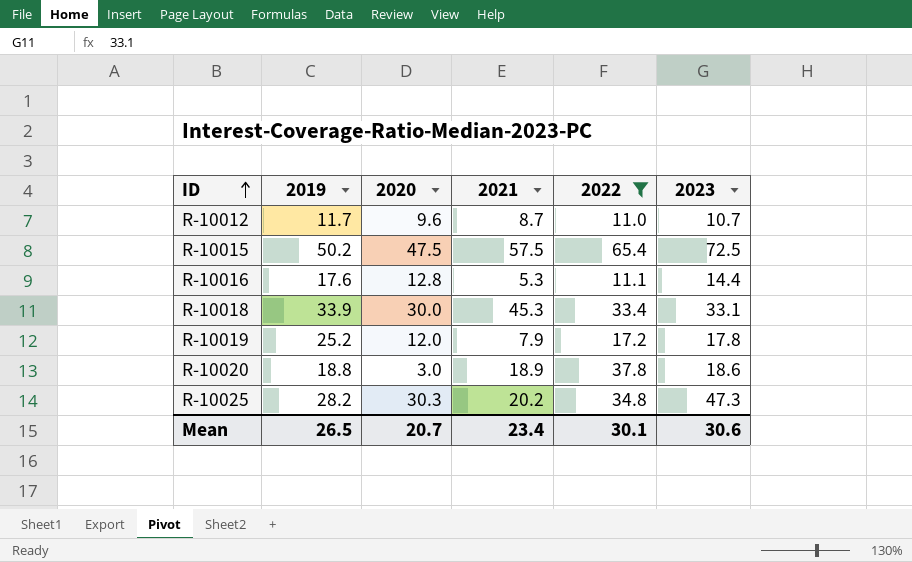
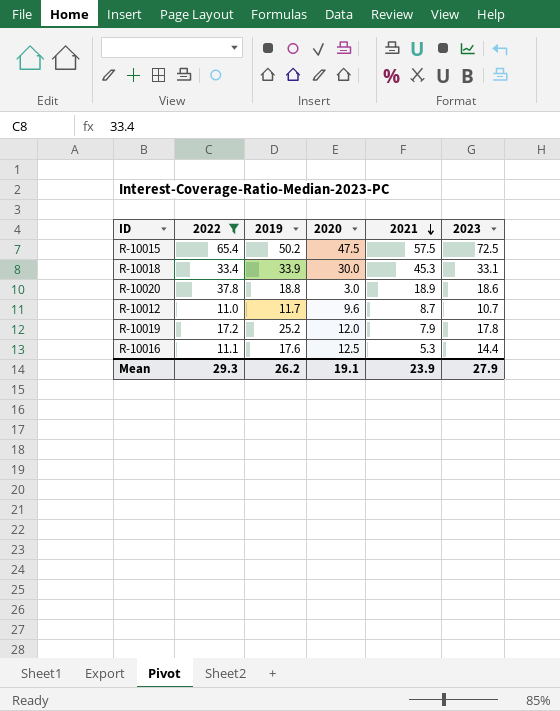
row order: ID ascending -> 2021 descending
column 2022 | position: 5 -> 2
row R-10025: 28.2 | 30.3 | 20.2 | 34.8 | 47.3 -> none
R-10016 | 2020: 12.8 -> 12.5
Mean | 2022: 30.1 -> 29.3
Mean | 2019: 26.5 -> 26.2
Mean | 2020: 20.7 -> 19.1
Mean | 2021: 23.4 -> 23.9
Mean | 2023: 30.6 -> 27.9

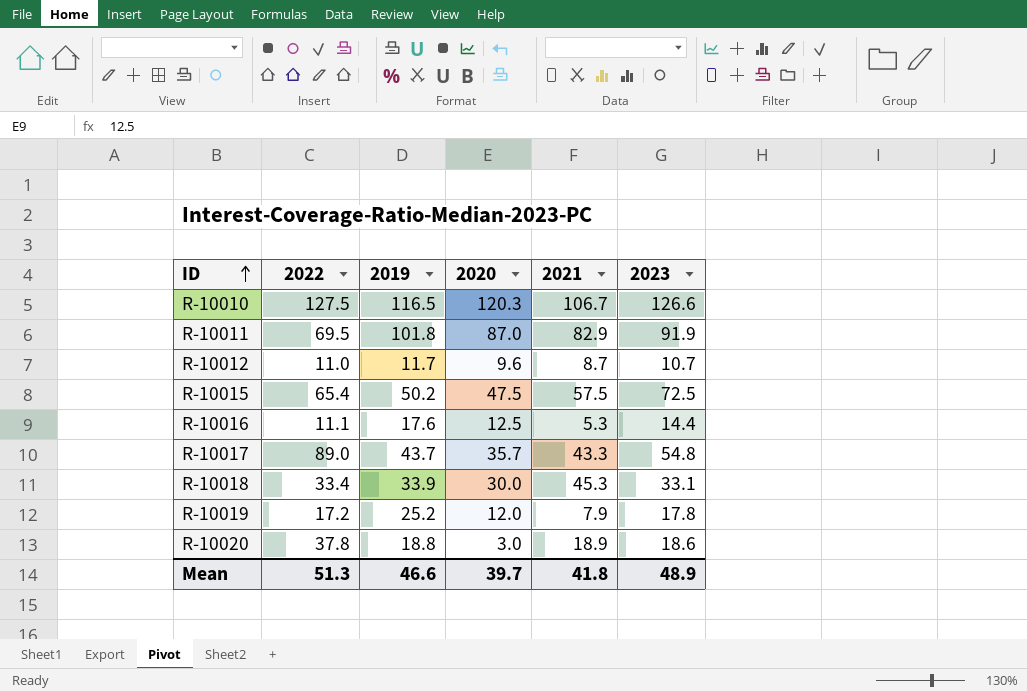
filter: 2022 <= 65.4 -> none
row order: 2021 descending -> ID ascending
Mean | 2022: 29.3 -> 51.3
Mean | 2019: 26.2 -> 46.6
Mean | 2020: 19.1 -> 39.7
Mean | 2021: 23.9 -> 41.8
Mean | 2023: 27.9 -> 48.9

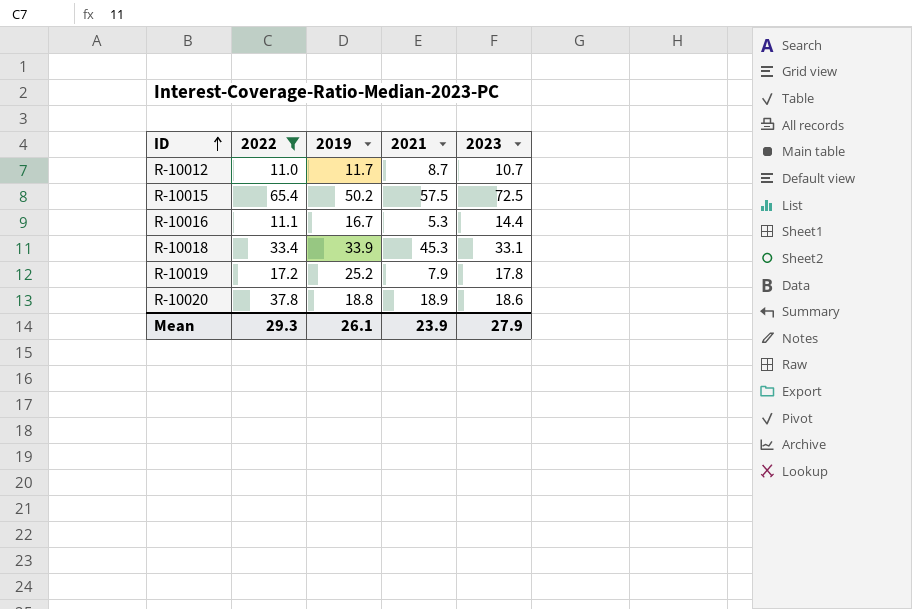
filter: none -> 2022 <= 65.4
column 2020 | position: 4 -> none
R-10016 | 2019: 17.6 -> 16.7
Mean | 2022: 51.3 -> 29.3
Mean | 2019: 46.6 -> 26.1
Mean | 2021: 41.8 -> 23.9
Mean | 2023: 48.9 -> 27.9

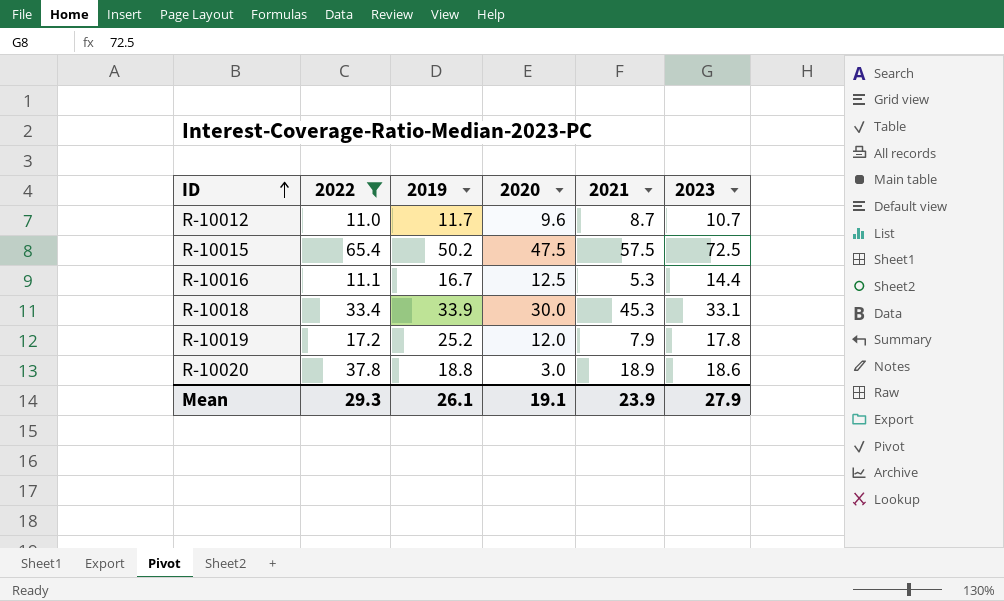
column 2020 | position: none -> 4

